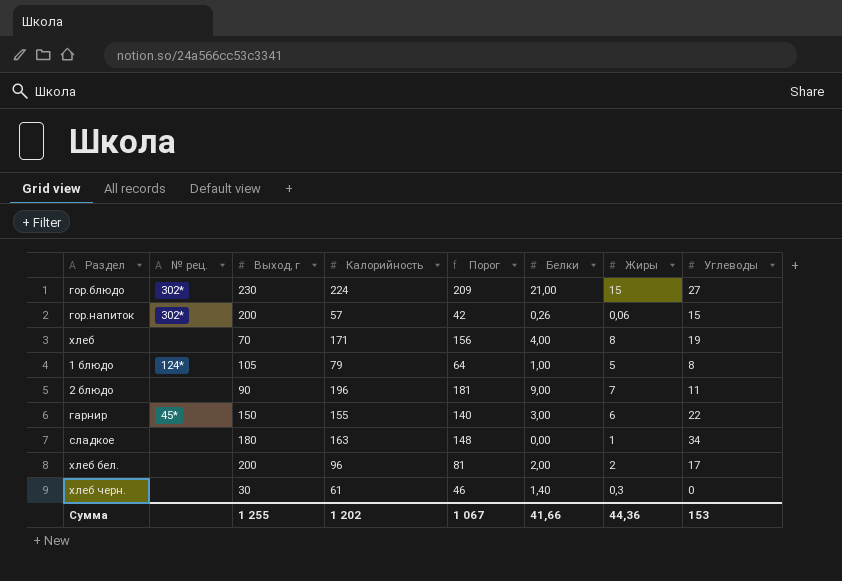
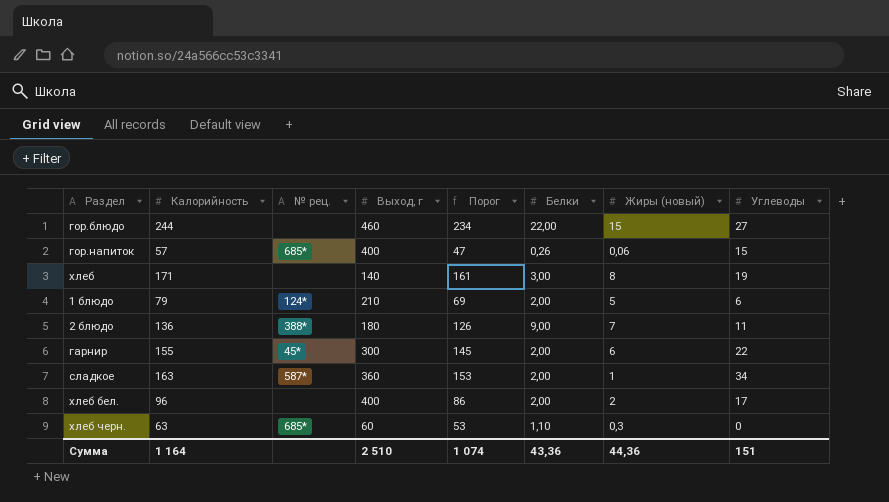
column Калорийность | position: 4 -> 2
column Порог | formula: [Калорийность] - 15 -> [Калорийность] - 10
column name: Жиры -> Жиры (новый)
гор.блюдо | Калорийность: 224 -> 244
гор.блюдо | № рец.: 302* -> none
гор.блюдо | Выход, г: 230 -> 460
гор.блюдо | Белки: 21,00 -> 22,00
гор.напиток | № рец.: 302* -> 685*
гор.напиток | Выход, г: 200 -> 400
хлеб | Выход, г: 70 -> 140
хлеб | Белки: 4,00 -> 3,00
1 блюдо | Выход, г: 105 -> 210
1 блюдо | Белки: 1,00 -> 2,00
1 блюдо | Углеводы: 8 -> 6
2 блюдо | Калорийность: 196 -> 136
2 блюдо | № рец.: none -> 388*
2 блюдо | Выход, г: 90 -> 180
гарнир | Выход, г: 150 -> 300
гарнир | Белки: 3,00 -> 2,00
сладкое | № рец.: none -> 587*
сладкое | Выход, г: 180 -> 360
сладкое | Белки: 0,00 -> 2,00
хлеб бел. | Выход, г: 200 -> 400
хлеб черн. | Калорийность: 61 -> 63
хлеб черн. | № рец.: none -> 685*
хлеб черн. | Выход, г: 30 -> 60
хлеб черн. | Белки: 1,40 -> 1,10
Сумма | Калорийность: 1 202 -> 1 164
Сумма | Выход, г: 1 255 -> 2 510
Сумма | Порог: 1 067 -> 1 074
Сумма | Белки: 41,66 -> 43,36
Сумма | Углеводы: 153 -> 151

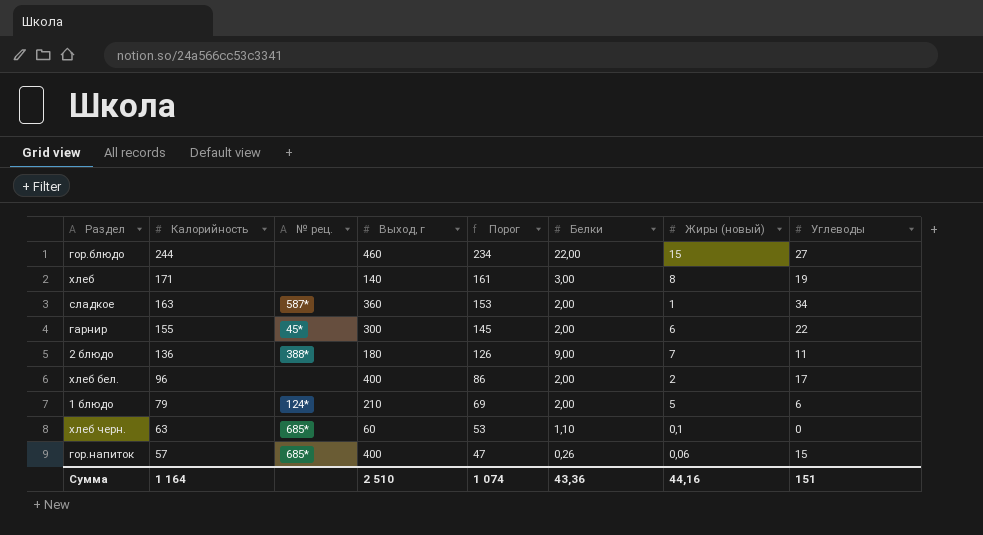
row order: none -> Калорийность descending
хлеб черн. | Жиры (новый): 0,3 -> 0,1
Сумма | Жиры (новый): 44,36 -> 44,16

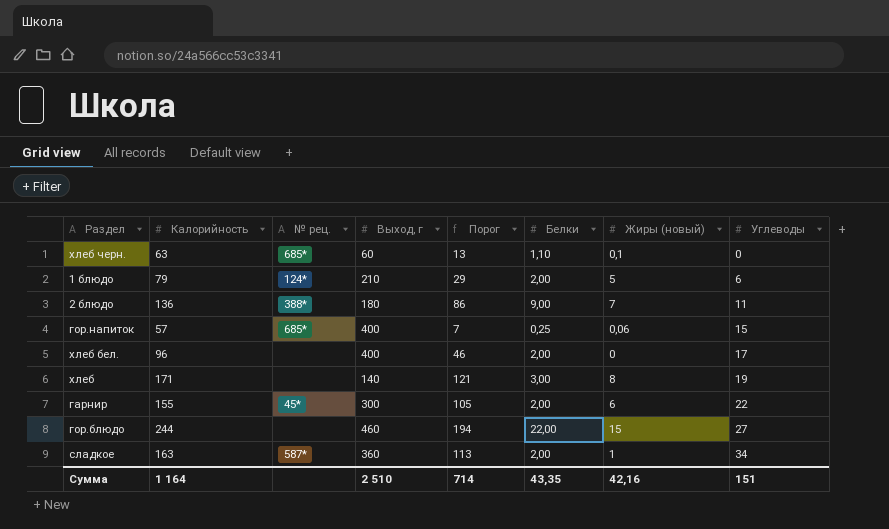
row order: Калорийность descending -> Углеводы ascending
column Порог | formula: [Калорийность] - 10 -> [Калорийность] - 50
гор.напиток | Белки: 0,26 -> 0,25
хлеб бел. | Жиры (новый): 2 -> 0
Сумма | Порог: 1 074 -> 714
Сумма | Белки: 43,36 -> 43,35
Сумма | Жиры (новый): 44,16 -> 42,16

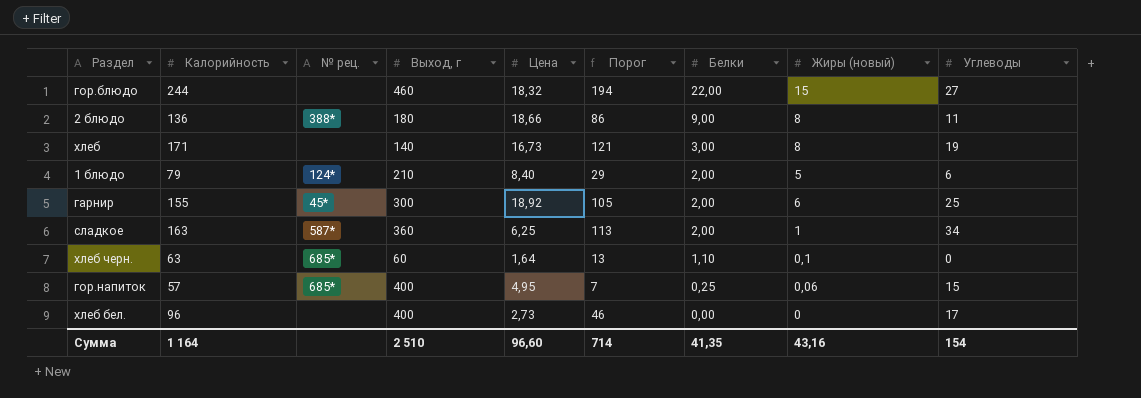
row order: Углеводы ascending -> Белки descending
column Цена | position: none -> 5
2 блюдо | Жиры (новый): 7 -> 8
гарнир | Углеводы: 22 -> 25
хлеб бел. | Белки: 2,00 -> 0,00
Сумма | Белки: 43,35 -> 41,35
Сумма | Жиры (новый): 42,16 -> 43,16
Сумма | Углеводы: 151 -> 154

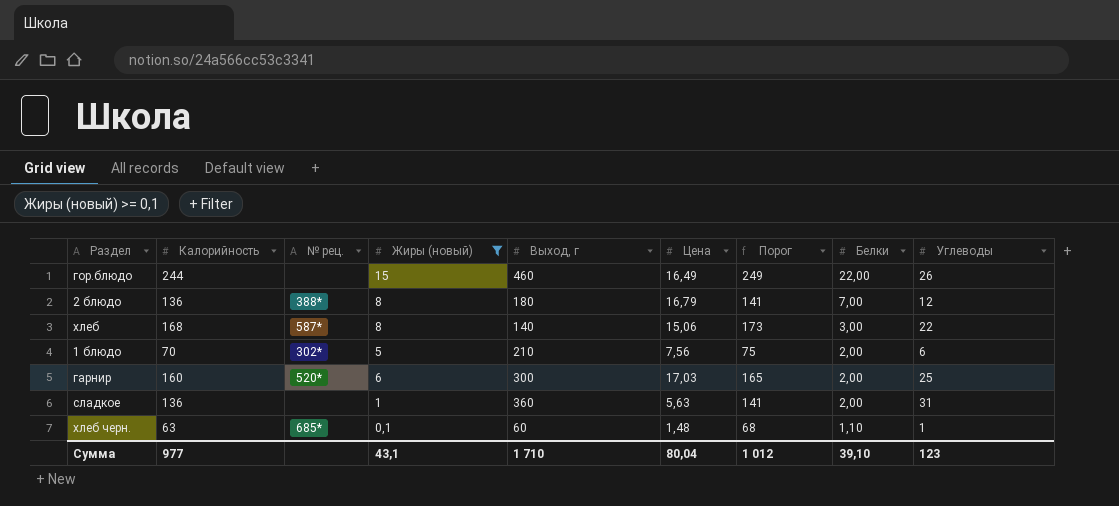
filter: none -> Жиры (новый) >= 0,1
column Жиры (новый) | position: 8 -> 4
column Порог | formula: [Калорийность] - 50 -> [Калорийность] + 5
гор.блюдо | Цена: 18,32 -> 16,49
гор.блюдо | Углеводы: 27 -> 26
2 блюдо | Цена: 18,66 -> 16,79
2 блюдо | Белки: 9,00 -> 7,00
2 блюдо | Углеводы: 11 -> 12
хлеб | Калорийность: 171 -> 168
хлеб | № рец.: none -> 587*
хлеб | Цена: 16,73 -> 15,06
хлеб | Углеводы: 19 -> 22
1 блюдо | Калорийность: 79 -> 70
1 блюдо | № рец.: 124* -> 302*
1 блюдо | Цена: 8,40 -> 7,56
гарнир | Калорийность: 155 -> 160
гарнир | № рец.: 45* -> 520*
гарнир | Цена: 18,92 -> 17,03
сладкое | Калорийность: 163 -> 136
сладкое | № рец.: 587* -> none
сладкое | Цена: 6,25 -> 5,63
сладкое | Углеводы: 34 -> 31
хлеб черн. | Цена: 1,64 -> 1,48
хлеб черн. | Углеводы: 0 -> 1
Сумма | Калорийность: 1 164 -> 977
Сумма | Жиры (новый): 43,16 -> 43,1
Сумма | Выход, г: 2 510 -> 1 710
Сумма | Цена: 96,60 -> 80,04
Сумма | Порог: 714 -> 1 012
Сумма | Белки: 41,35 -> 39,10
Сумма | Углеводы: 154 -> 123

